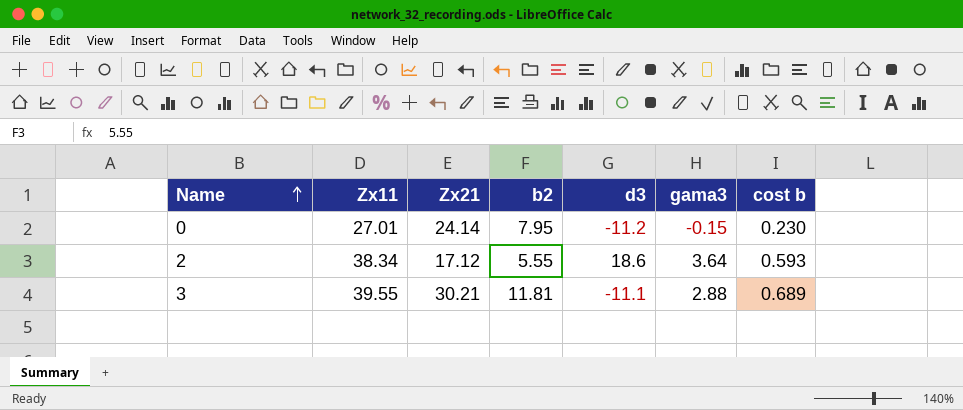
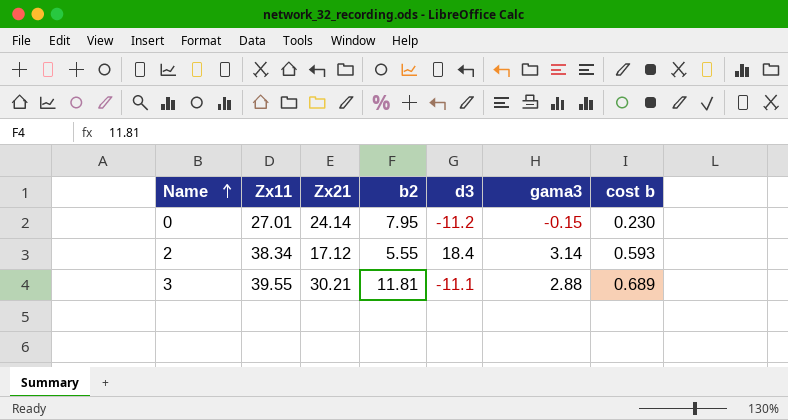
2 | d3: 18.6 -> 18.4
2 | gama3: 3.64 -> 3.14

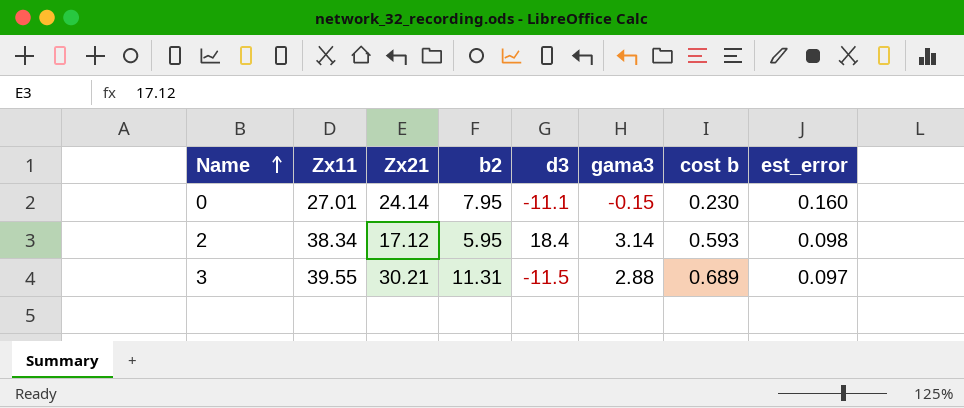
column est_error | position: none -> 8
0 | d3: -11.2 -> -11.1
2 | b2: 5.55 -> 5.95
3 | b2: 11.81 -> 11.31
3 | d3: -11.1 -> -11.5

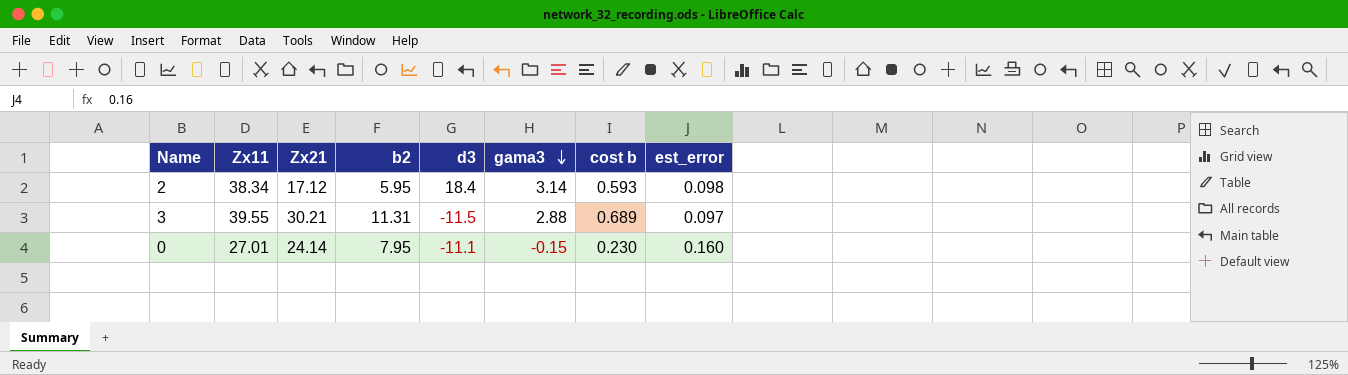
row order: Name ascending -> gama3 descending

